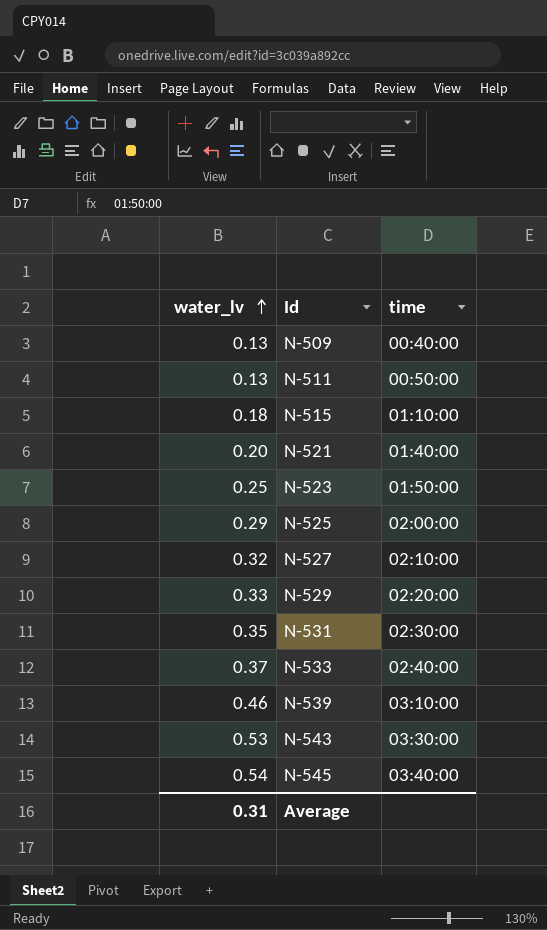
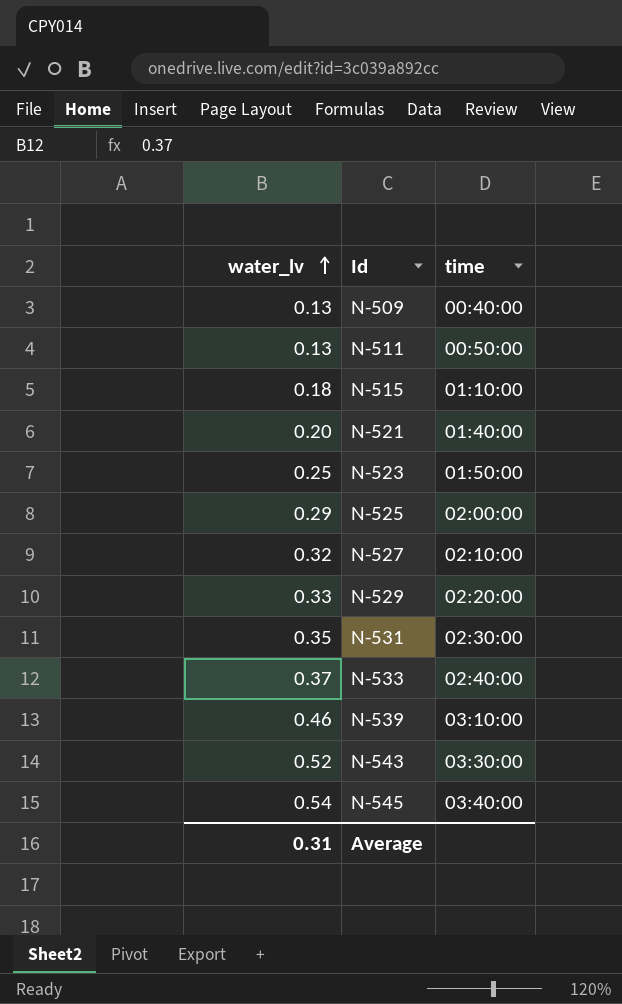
N-543 | water_lv: 0.53 -> 0.52

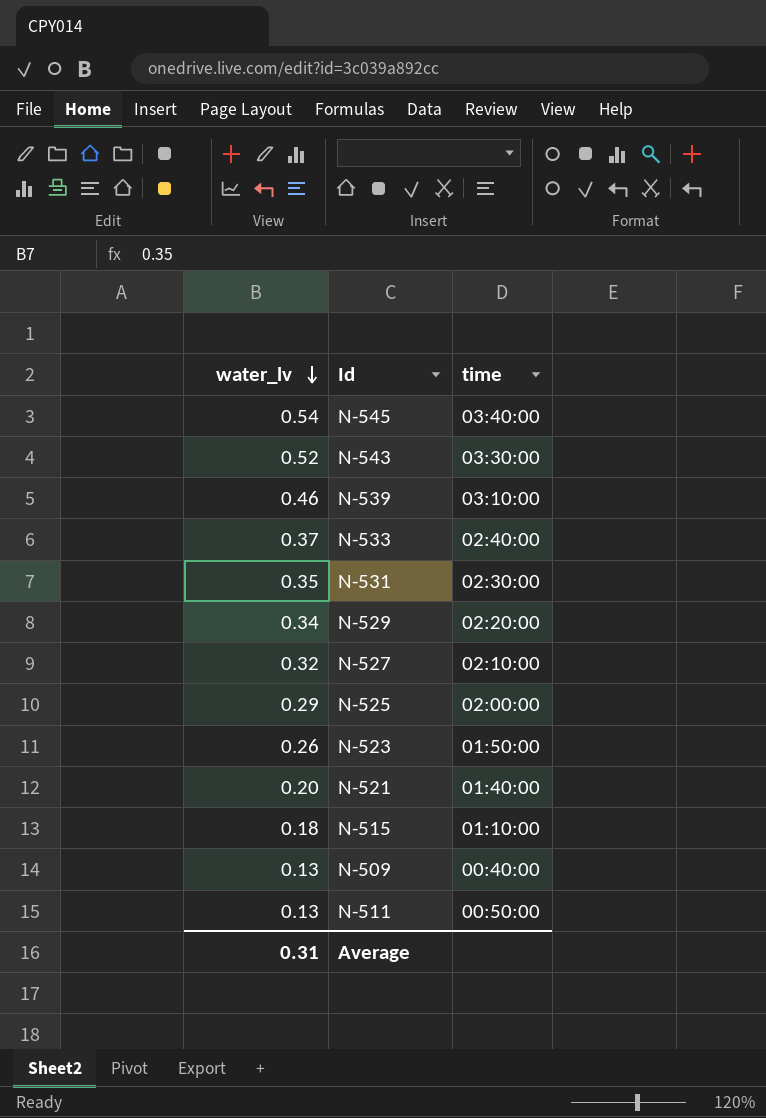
row order: water_lv ascending -> water_lv descending
N-529 | water_lv: 0.33 -> 0.34
N-523 | water_lv: 0.25 -> 0.26

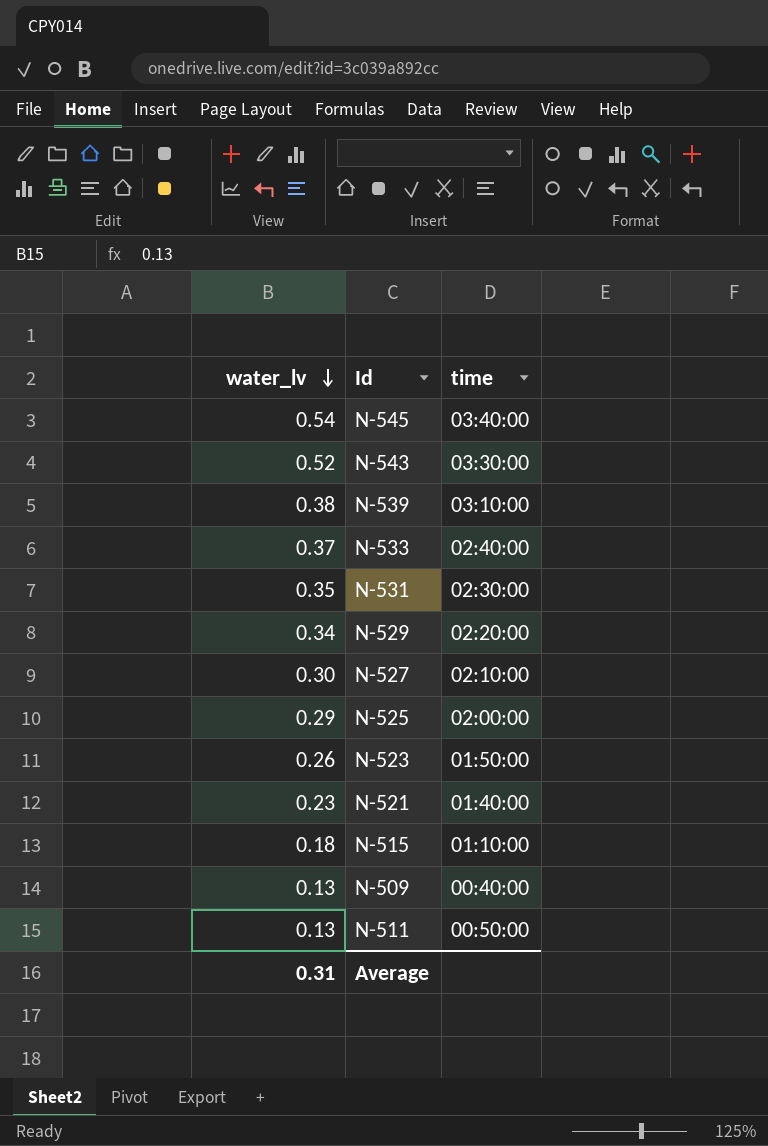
N-539 | water_lv: 0.46 -> 0.38
N-527 | water_lv: 0.32 -> 0.30
N-521 | water_lv: 0.20 -> 0.23

